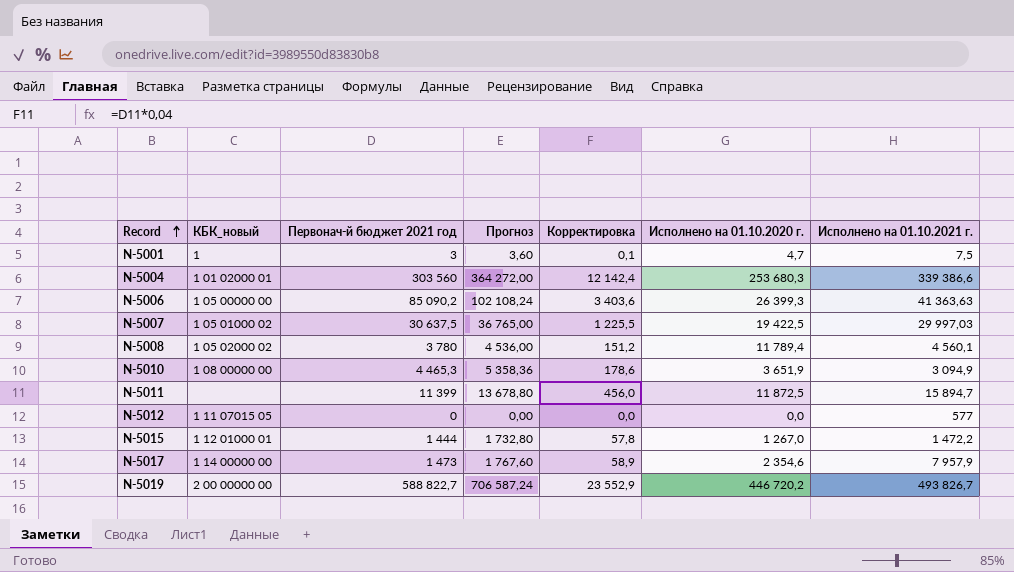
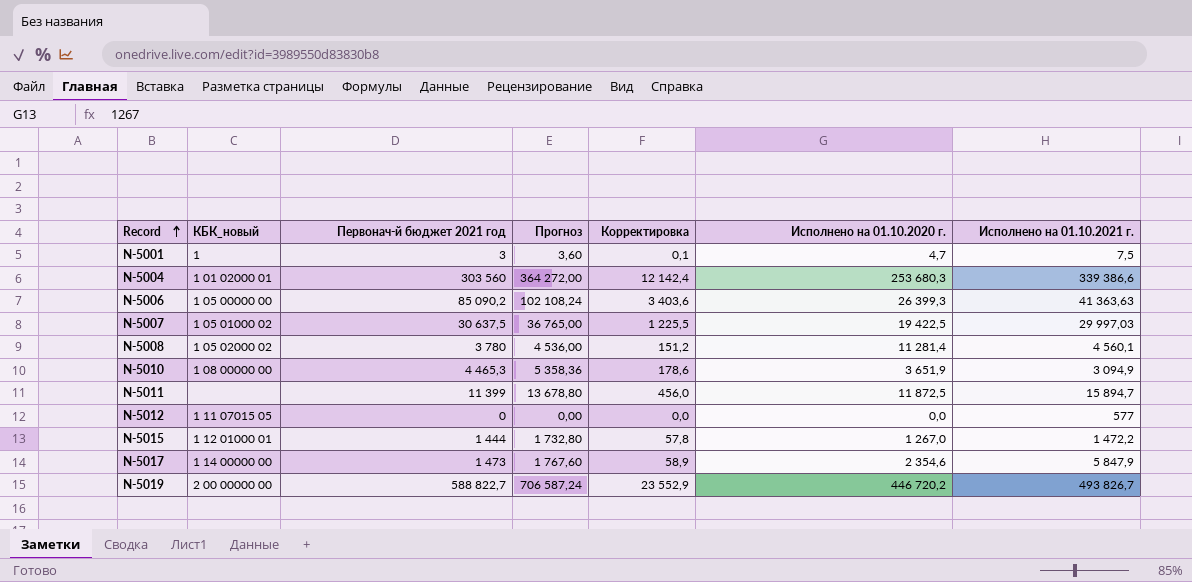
N-5008 | Исполнено на 01.10.2020 г.: 11 789,4 -> 11 281,4
N-5017 | Исполнено на 01.10.2021 г.: 7 957,9 -> 5 847,9

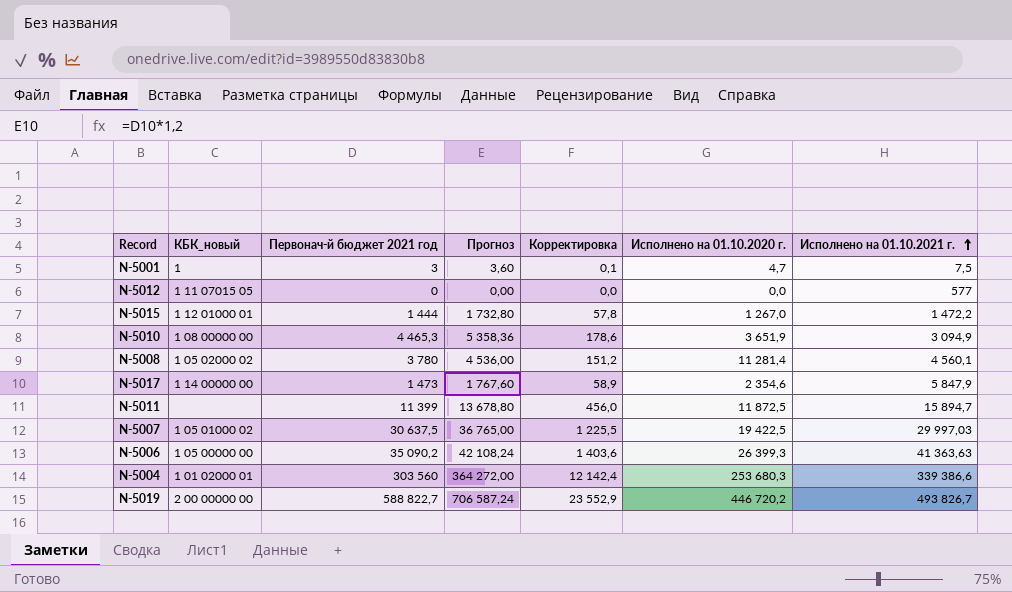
row order: Record ascending -> Исполнено на 01.10.2021 г. ascending
N-5006 | Первонач-й бюджет 2021 год: 85 090,2 -> 35 090,2
N-5006 | Прогноз: 102 108,24 -> 42 108,24
N-5006 | Корректировка: 3 403,6 -> 1 403,6

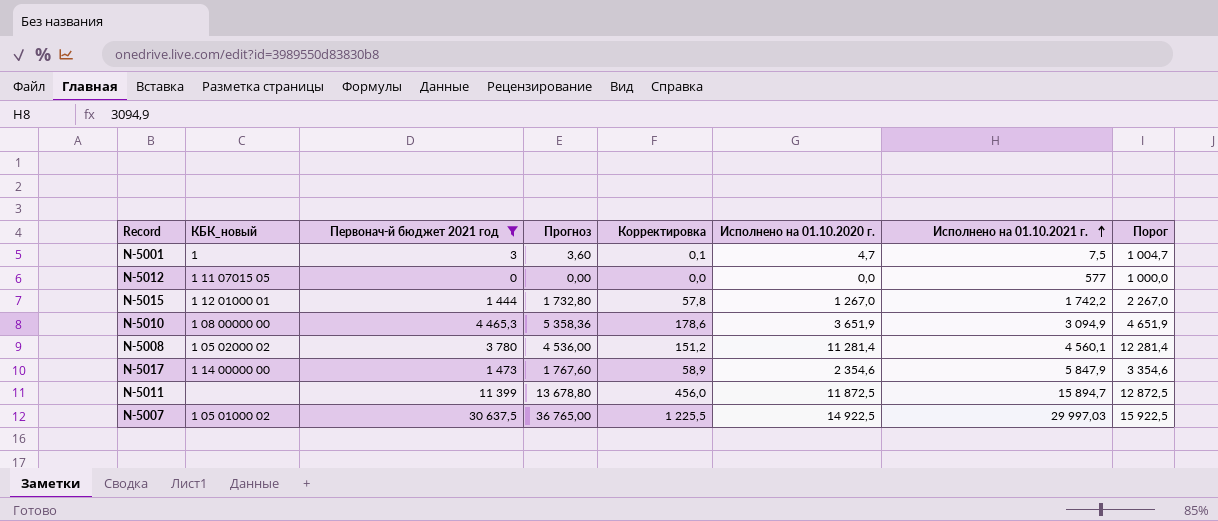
filter: none -> Первонач-й бюджет 2021 год <= 30 637,5
column Порог | formula: none -> [Исполнено на 01.10.2020 г.] + 1000
N-5015 | Исполнено на 01.10.2021 г.: 1 472,2 -> 1 742,2
N-5007 | Исполнено на 01.10.2020 г.: 19 422,5 -> 14 922,5

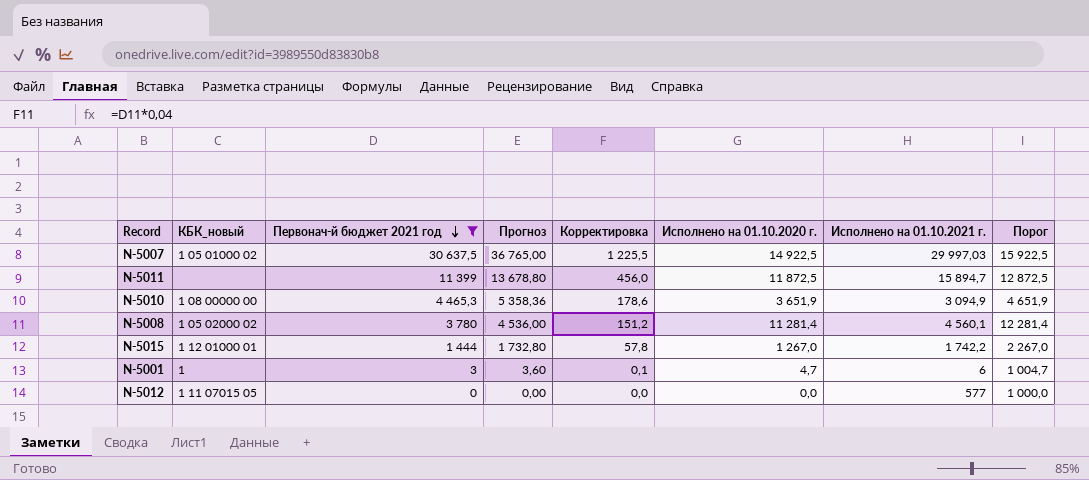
row order: Исполнено на 01.10.2021 г. ascending -> Первонач-й бюджет 2021 год descending
row N-5017: 1 14 00000 00 | 1 473 | 1 767,60 | 58,9 | 2 354,6 | 5 847,9 | 3 354,6 -> none
N-5001 | Исполнено на 01.10.2021 г.: 7,5 -> 6

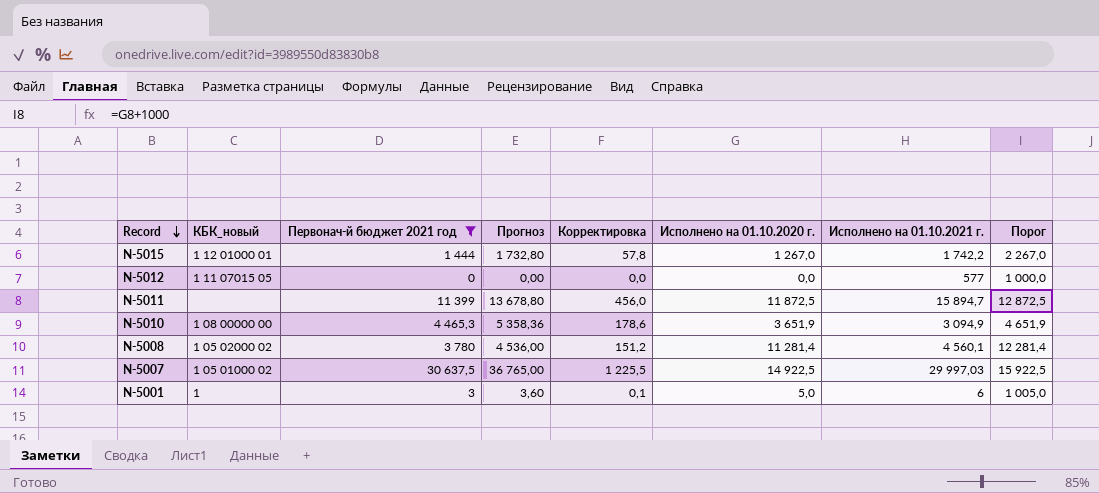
row order: Первонач-й бюджет 2021 год descending -> Record descending
N-5001 | Исполнено на 01.10.2020 г.: 4,7 -> 5,0
N-5001 | Порог: 1 004,7 -> 1 005,0

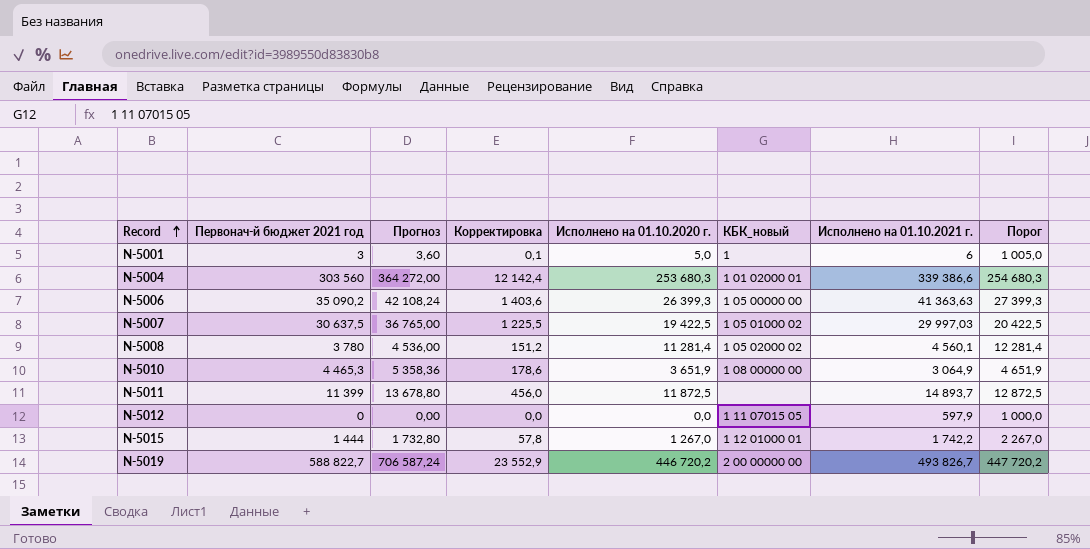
filter: Первонач-й бюджет 2021 год <= 30 637,5 -> none
row order: Record descending -> Record ascending
column КБК_новый | position: 2 -> 6
N-5007 | Исполнено на 01.10.2020 г.: 14 922,5 -> 19 422,5
N-5007 | Порог: 15 922,5 -> 20 422,5
N-5010 | Исполнено на 01.10.2021 г.: 3 094,9 -> 3 064,9
N-5011 | Исполнено на 01.10.2021 г.: 15 894,7 -> 14 893,7
N-5012 | Исполнено на 01.10.2021 г.: 577 -> 597,9

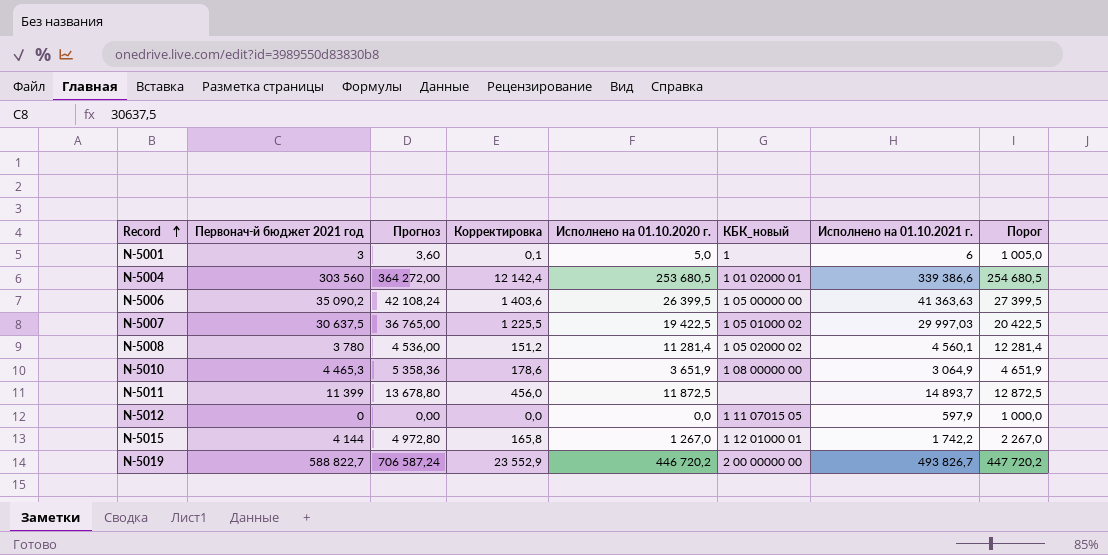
N-5004 | Исполнено на 01.10.2020 г.: 253 680,3 -> 253 680,5
N-5004 | Порог: 254 680,3 -> 254 680,5
N-5006 | Исполнено на 01.10.2020 г.: 26 399,3 -> 26 399,5
N-5006 | Порог: 27 399,3 -> 27 399,5
N-5015 | Первонач-й бюджет 2021 год: 1 444 -> 4 144
N-5015 | Прогноз: 1 732,80 -> 4 972,80
N-5015 | Корректировка: 57,8 -> 165,8

